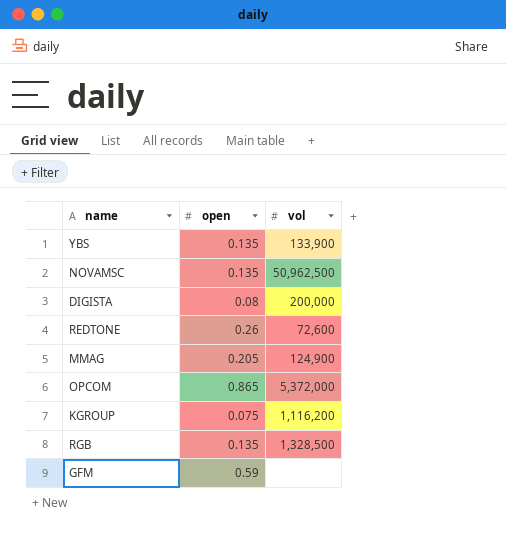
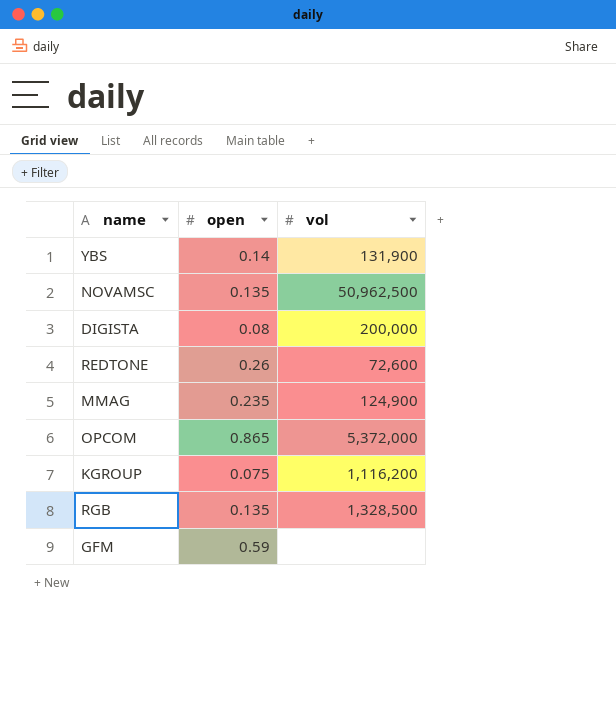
YBS | open: 0.135 -> 0.14
YBS | vol: 133,900 -> 131,900
MMAG | open: 0.205 -> 0.235

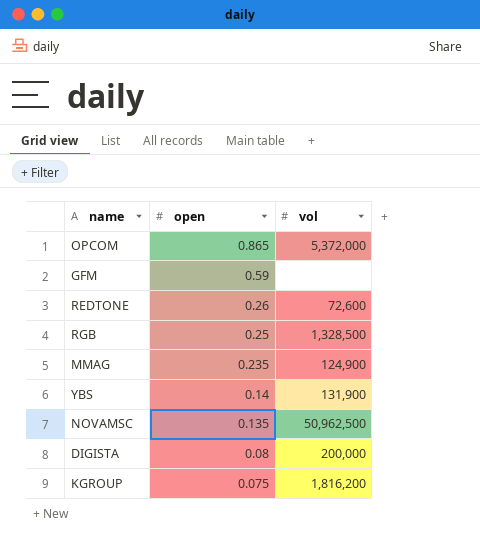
row order: none -> open descending
RGB | open: 0.135 -> 0.25
KGROUP | vol: 1,116,200 -> 1,816,200

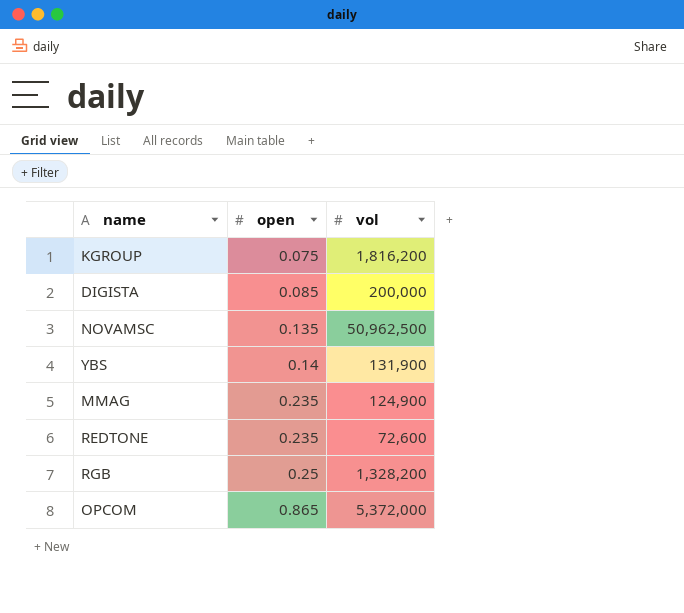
row order: open descending -> open ascending
row GFM: 0.59 | none -> none
DIGISTA | open: 0.08 -> 0.085
REDTONE | open: 0.26 -> 0.235
RGB | vol: 1,328,500 -> 1,328,200

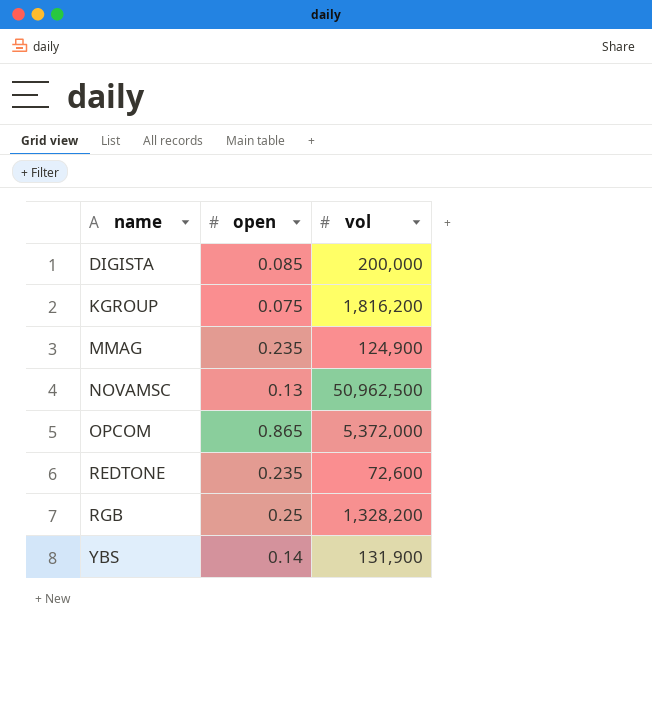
row order: open ascending -> name ascending
NOVAMSC | open: 0.135 -> 0.13

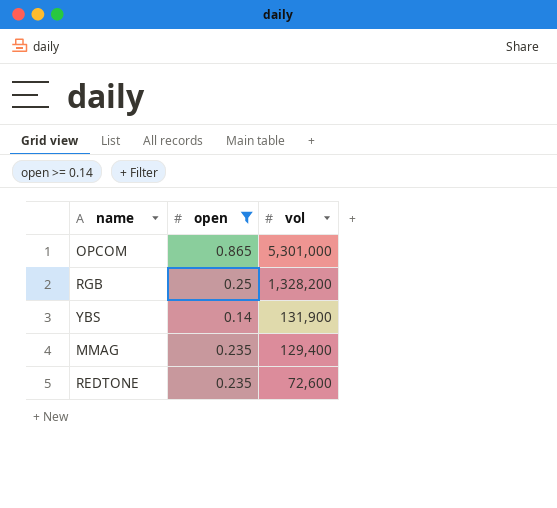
filter: none -> open >= 0.14
row order: name ascending -> vol descending
OPCOM | vol: 5,372,000 -> 5,301,000
MMAG | vol: 124,900 -> 129,400

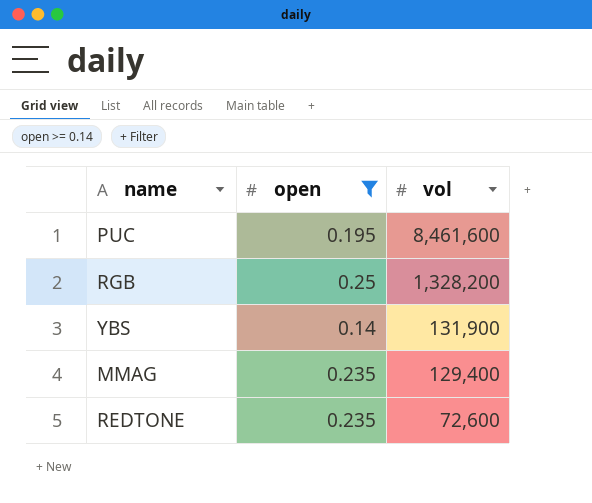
row OPCOM: 0.865 | 5,301,000 -> none
row PUC: none -> 0.195 | 8,461,600

